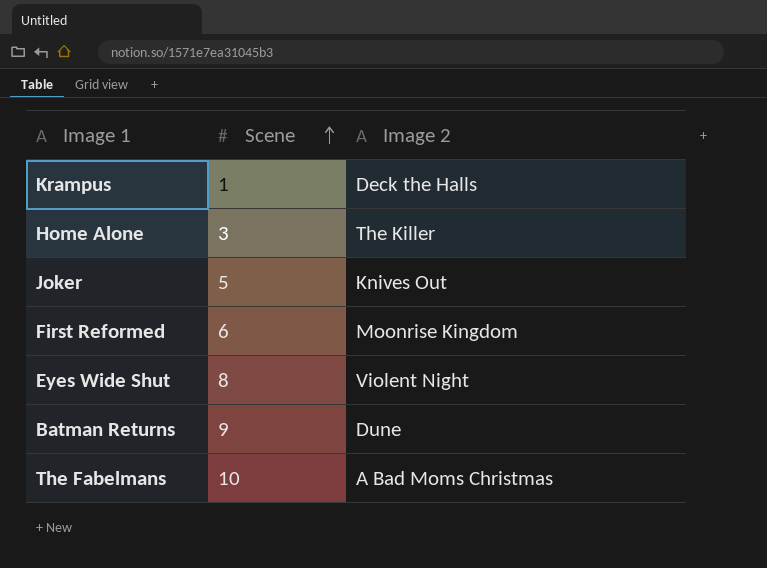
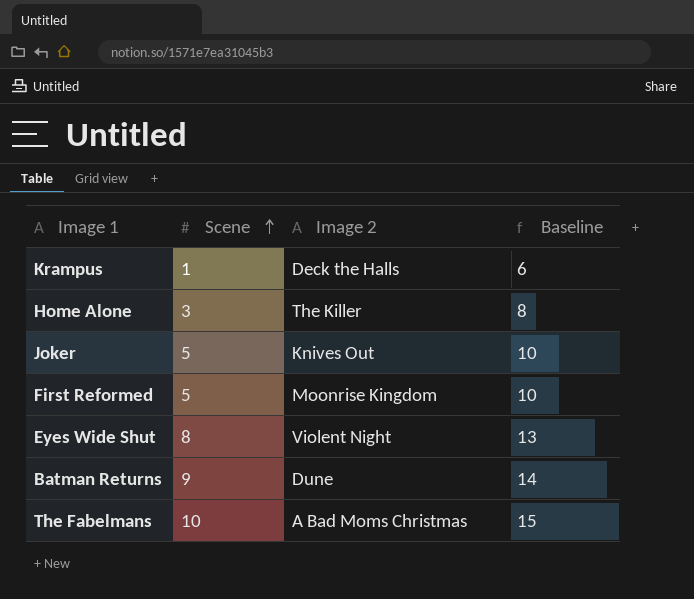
column Baseline | formula: none -> [Scene] + 5
First Reformed | Scene: 6 -> 5

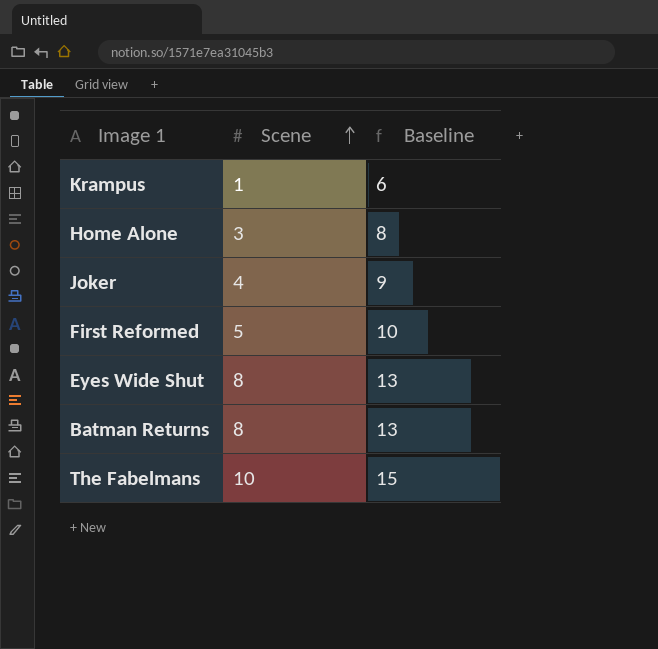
column Image 2 | position: 3 -> none
Joker | Scene: 5 -> 4
Joker | Baseline: 10 -> 9
Batman Returns | Scene: 9 -> 8
Batman Returns | Baseline: 14 -> 13

